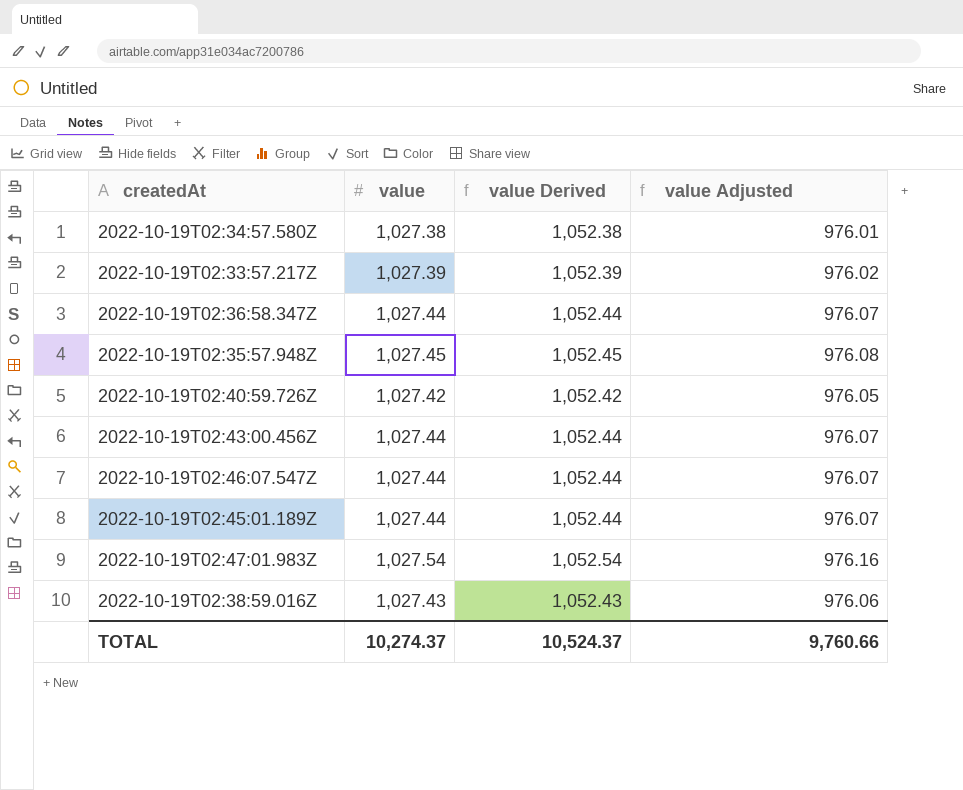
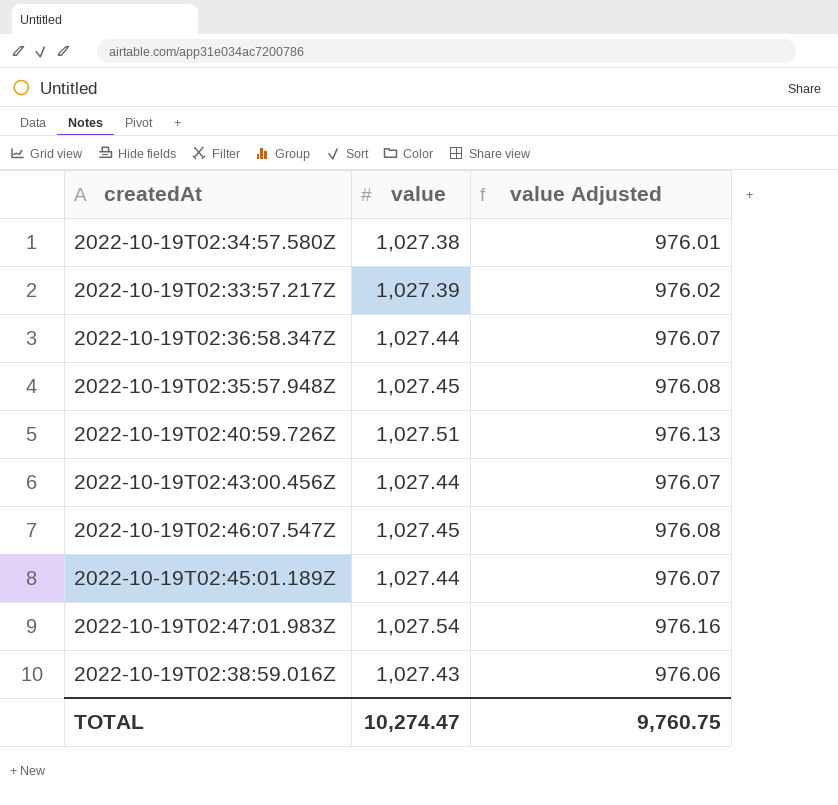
column value Derived | formula: [value] + 25 -> none
2022-10-19T02:40:59.726Z | value: 1,027.42 -> 1,027.51
2022-10-19T02:40:59.726Z | value Adjusted: 976.05 -> 976.13
2022-10-19T02:46:07.547Z | value: 1,027.44 -> 1,027.45
2022-10-19T02:46:07.547Z | value Adjusted: 976.07 -> 976.08
TOTAL | value: 10,274.37 -> 10,274.47
TOTAL | value Adjusted: 9,760.66 -> 9,760.75

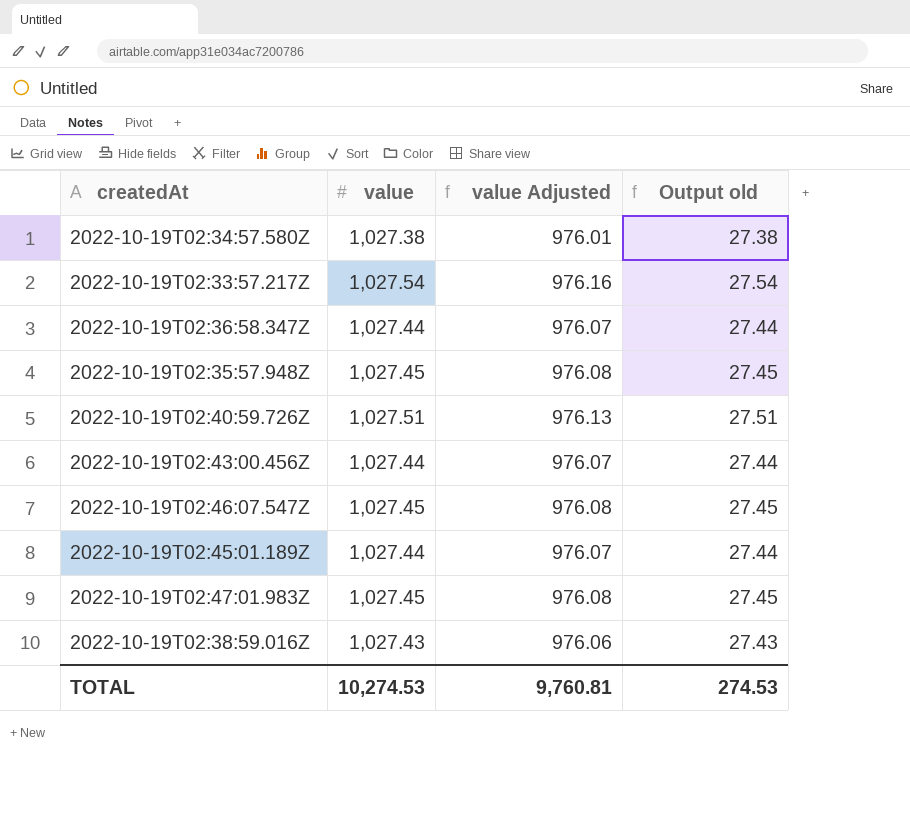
column Output old | formula: none -> [value] - 1000
2022-10-19T02:33:57.217Z | value: 1,027.39 -> 1,027.54
2022-10-19T02:33:57.217Z | value Adjusted: 976.02 -> 976.16
2022-10-19T02:47:01.983Z | value: 1,027.54 -> 1,027.45
2022-10-19T02:47:01.983Z | value Adjusted: 976.16 -> 976.08
TOTAL | value: 10,274.47 -> 10,274.53
TOTAL | value Adjusted: 9,760.75 -> 9,760.81

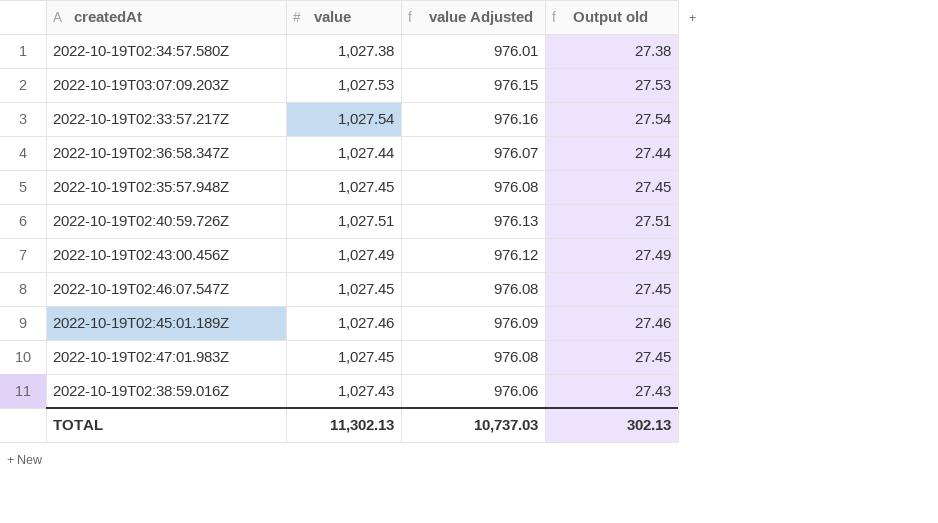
row 2022-10-19T03:07:09.203Z: none -> 1,027.53 | 976.15 | 27.53
2022-10-19T02:43:00.456Z | value: 1,027.44 -> 1,027.49
2022-10-19T02:43:00.456Z | value Adjusted: 976.07 -> 976.12
2022-10-19T02:43:00.456Z | Output old: 27.44 -> 27.49
2022-10-19T02:45:01.189Z | value: 1,027.44 -> 1,027.46
2022-10-19T02:45:01.189Z | value Adjusted: 976.07 -> 976.09
2022-10-19T02:45:01.189Z | Output old: 27.44 -> 27.46
TOTAL | value: 10,274.53 -> 11,302.13
TOTAL | value Adjusted: 9,760.81 -> 10,737.03
TOTAL | Output old: 274.53 -> 302.13

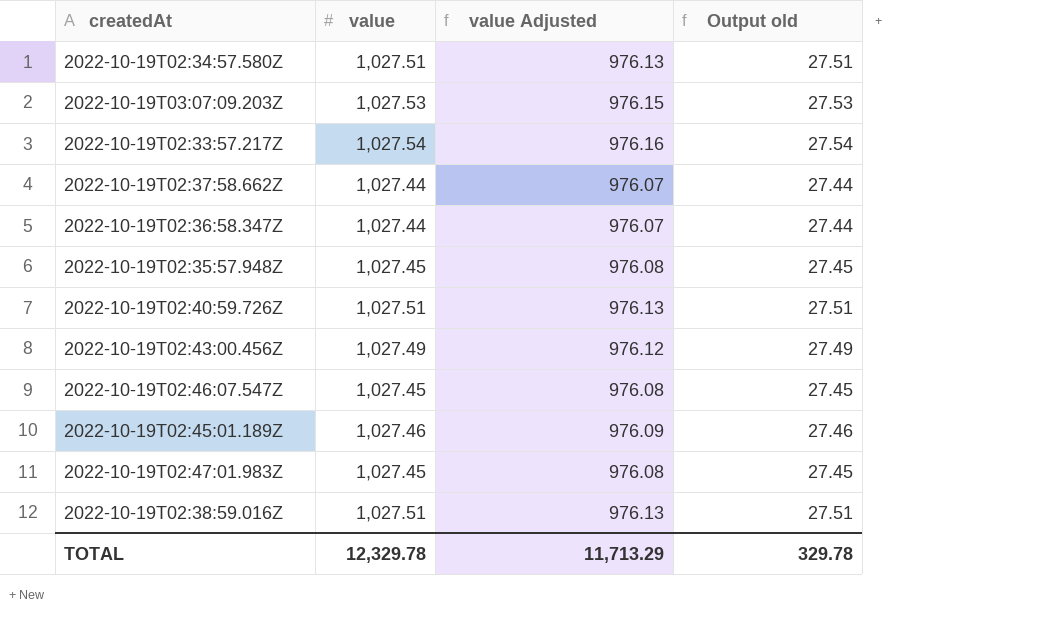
2022-10-19T02:34:57.580Z | value: 1,027.38 -> 1,027.51
2022-10-19T02:34:57.580Z | value Adjusted: 976.01 -> 976.13
2022-10-19T02:34:57.580Z | Output old: 27.38 -> 27.51
row 2022-10-19T02:37:58.662Z: none -> 1,027.44 | 976.07 | 27.44
2022-10-19T02:38:59.016Z | value: 1,027.43 -> 1,027.51
2022-10-19T02:38:59.016Z | value Adjusted: 976.06 -> 976.13
2022-10-19T02:38:59.016Z | Output old: 27.43 -> 27.51
TOTAL | value: 11,302.13 -> 12,329.78
TOTAL | value Adjusted: 10,737.03 -> 11,713.29
TOTAL | Output old: 302.13 -> 329.78

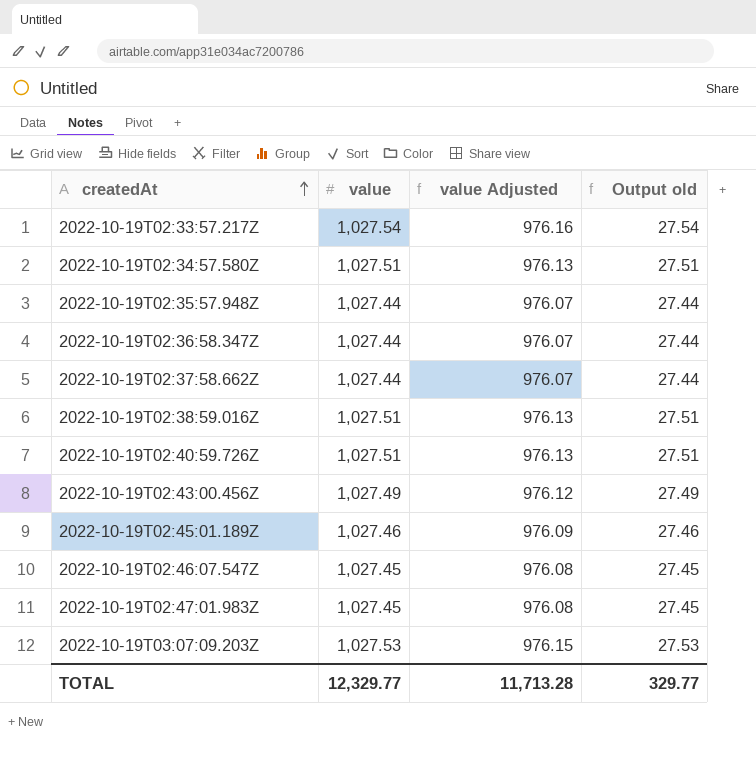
row order: none -> createdAt ascending
2022-10-19T02:35:57.948Z | value: 1,027.45 -> 1,027.44
2022-10-19T02:35:57.948Z | value Adjusted: 976.08 -> 976.07
2022-10-19T02:35:57.948Z | Output old: 27.45 -> 27.44
TOTAL | value: 12,329.78 -> 12,329.77
TOTAL | value Adjusted: 11,713.29 -> 11,713.28
TOTAL | Output old: 329.78 -> 329.77

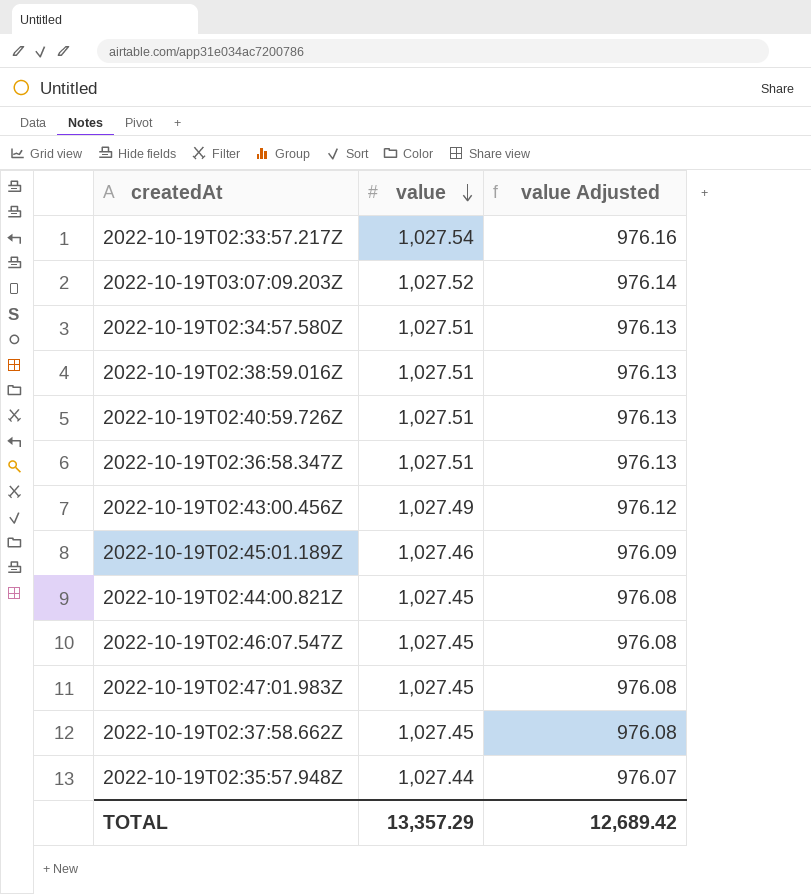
row order: createdAt ascending -> value descending
column Output old | formula: [value] - 1000 -> none
2022-10-19T03:07:09.203Z | value: 1,027.53 -> 1,027.52
2022-10-19T03:07:09.203Z | value Adjusted: 976.15 -> 976.14
2022-10-19T02:36:58.347Z | value: 1,027.44 -> 1,027.51
2022-10-19T02:36:58.347Z | value Adjusted: 976.07 -> 976.13
row 2022-10-19T02:44:00.821Z: none -> 1,027.45 | 976.08
2022-10-19T02:37:58.662Z | value: 1,027.44 -> 1,027.45
2022-10-19T02:37:58.662Z | value Adjusted: 976.07 -> 976.08
TOTAL | value: 12,329.77 -> 13,357.29
TOTAL | value Adjusted: 11,713.28 -> 12,689.42

